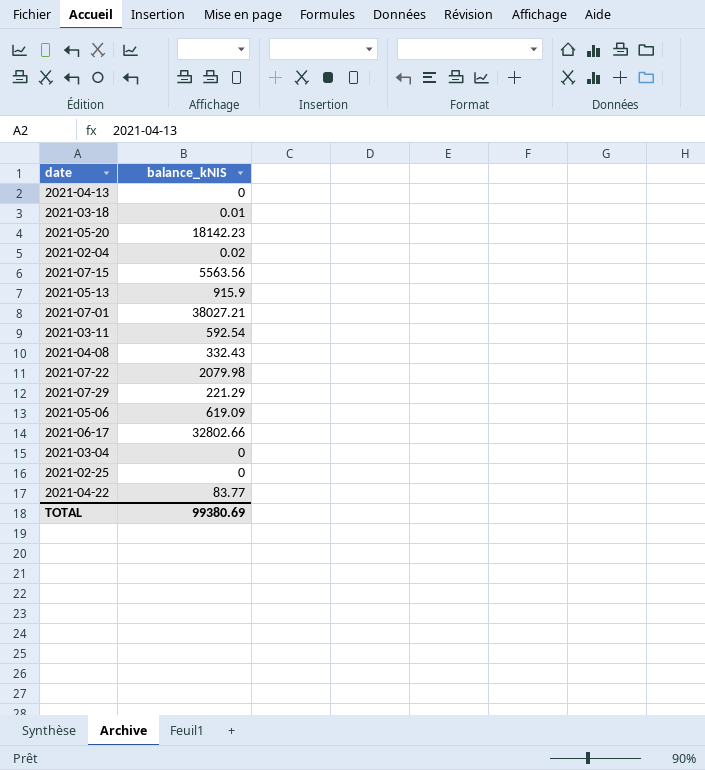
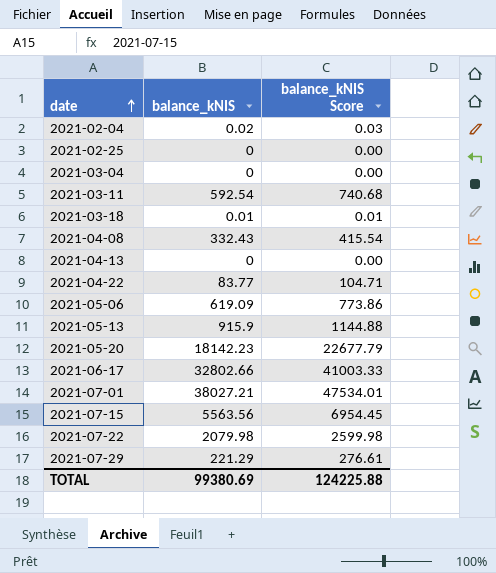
row order: none -> date ascending
column balance_kNIS Score | formula: none -> [balance_kNIS] * 1.25

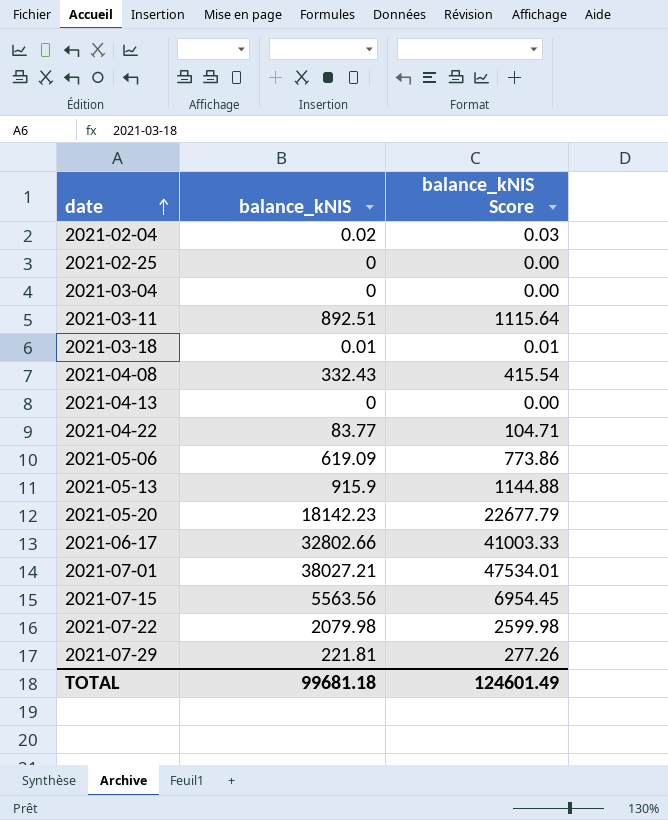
2021-03-11 | balance_kNIS: 592.54 -> 892.51
2021-03-11 | balance_kNIS Score: 740.68 -> 1115.64
2021-07-29 | balance_kNIS: 221.29 -> 221.81
2021-07-29 | balance_kNIS Score: 276.61 -> 277.26
TOTAL | balance_kNIS: 99380.69 -> 99681.18
TOTAL | balance_kNIS Score: 124225.88 -> 124601.49

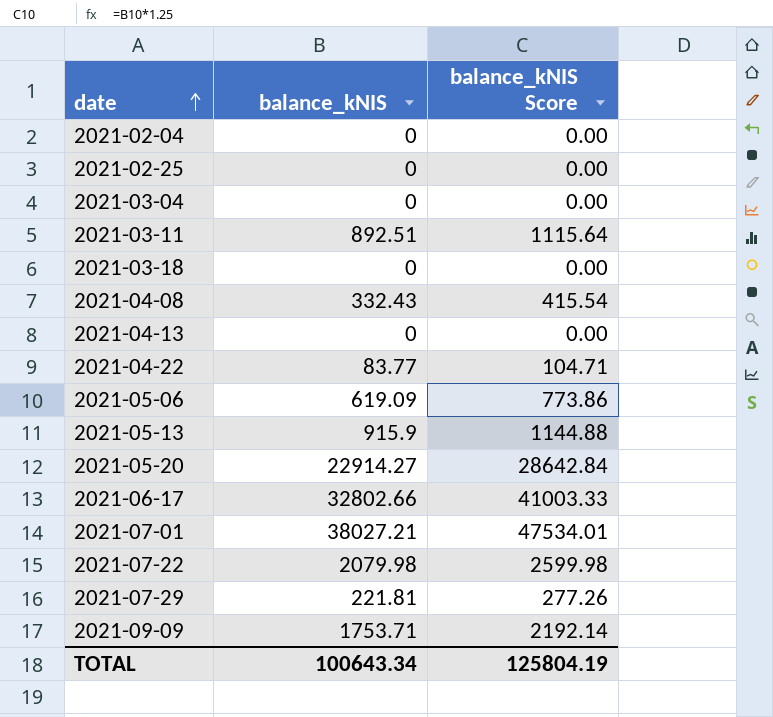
row 2021-07-15: 5563.56 | 6954.45 -> none
2021-02-04 | balance_kNIS: 0.02 -> 0
2021-02-04 | balance_kNIS Score: 0.03 -> 0.00
2021-03-18 | balance_kNIS: 0.01 -> 0
2021-03-18 | balance_kNIS Score: 0.01 -> 0.00
2021-05-20 | balance_kNIS: 18142.23 -> 22914.27
2021-05-20 | balance_kNIS Score: 22677.79 -> 28642.84
row 2021-09-09: none -> 1753.71 | 2192.14
TOTAL | balance_kNIS: 99681.18 -> 100643.34
TOTAL | balance_kNIS Score: 124601.49 -> 125804.19

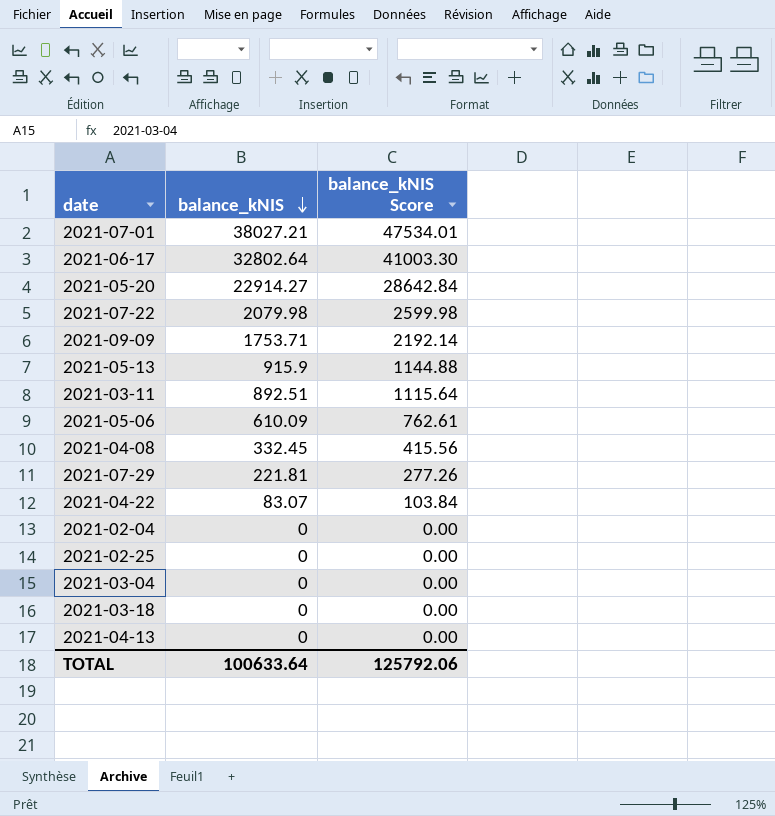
row order: date ascending -> balance_kNIS descending
2021-06-17 | balance_kNIS: 32802.66 -> 32802.64
2021-06-17 | balance_kNIS Score: 41003.33 -> 41003.30
2021-05-06 | balance_kNIS: 619.09 -> 610.09
2021-05-06 | balance_kNIS Score: 773.86 -> 762.61
2021-04-08 | balance_kNIS: 332.43 -> 332.45
2021-04-08 | balance_kNIS Score: 415.54 -> 415.56
2021-04-22 | balance_kNIS: 83.77 -> 83.07
2021-04-22 | balance_kNIS Score: 104.71 -> 103.84
TOTAL | balance_kNIS: 100643.34 -> 100633.64
TOTAL | balance_kNIS Score: 125804.19 -> 125792.06

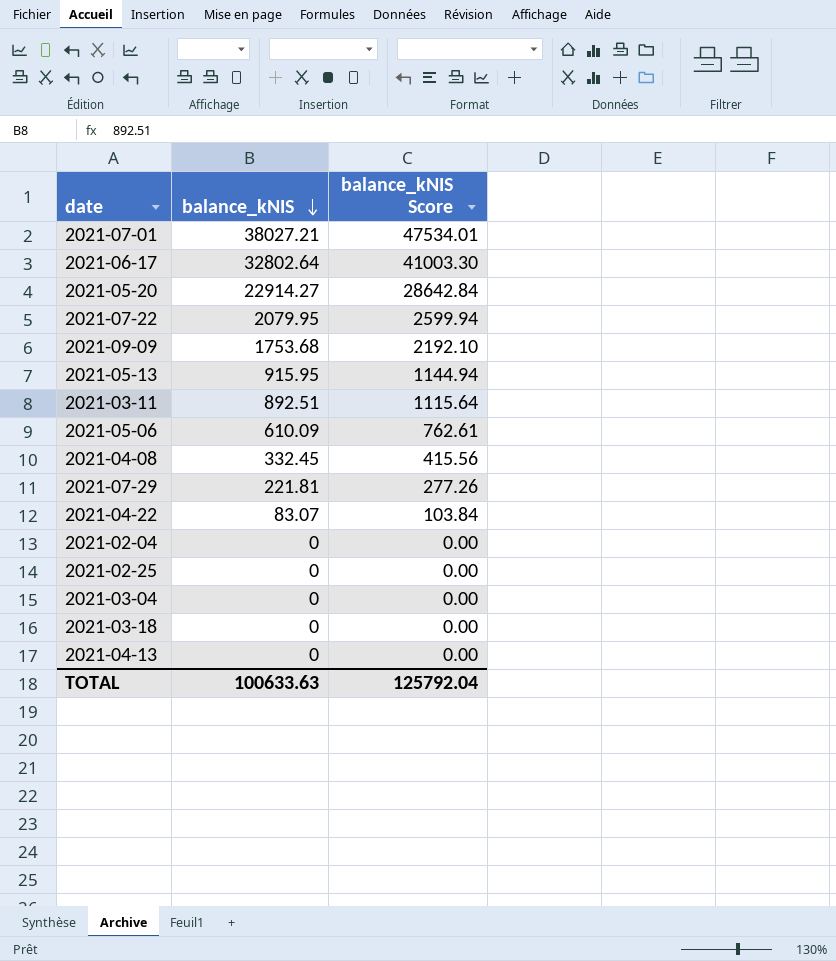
2021-07-22 | balance_kNIS: 2079.98 -> 2079.95
2021-07-22 | balance_kNIS Score: 2599.98 -> 2599.94
2021-09-09 | balance_kNIS: 1753.71 -> 1753.68
2021-09-09 | balance_kNIS Score: 2192.14 -> 2192.10
2021-05-13 | balance_kNIS: 915.9 -> 915.95
2021-05-13 | balance_kNIS Score: 1144.88 -> 1144.94
TOTAL | balance_kNIS: 100633.64 -> 100633.63
TOTAL | balance_kNIS Score: 125792.06 -> 125792.04

